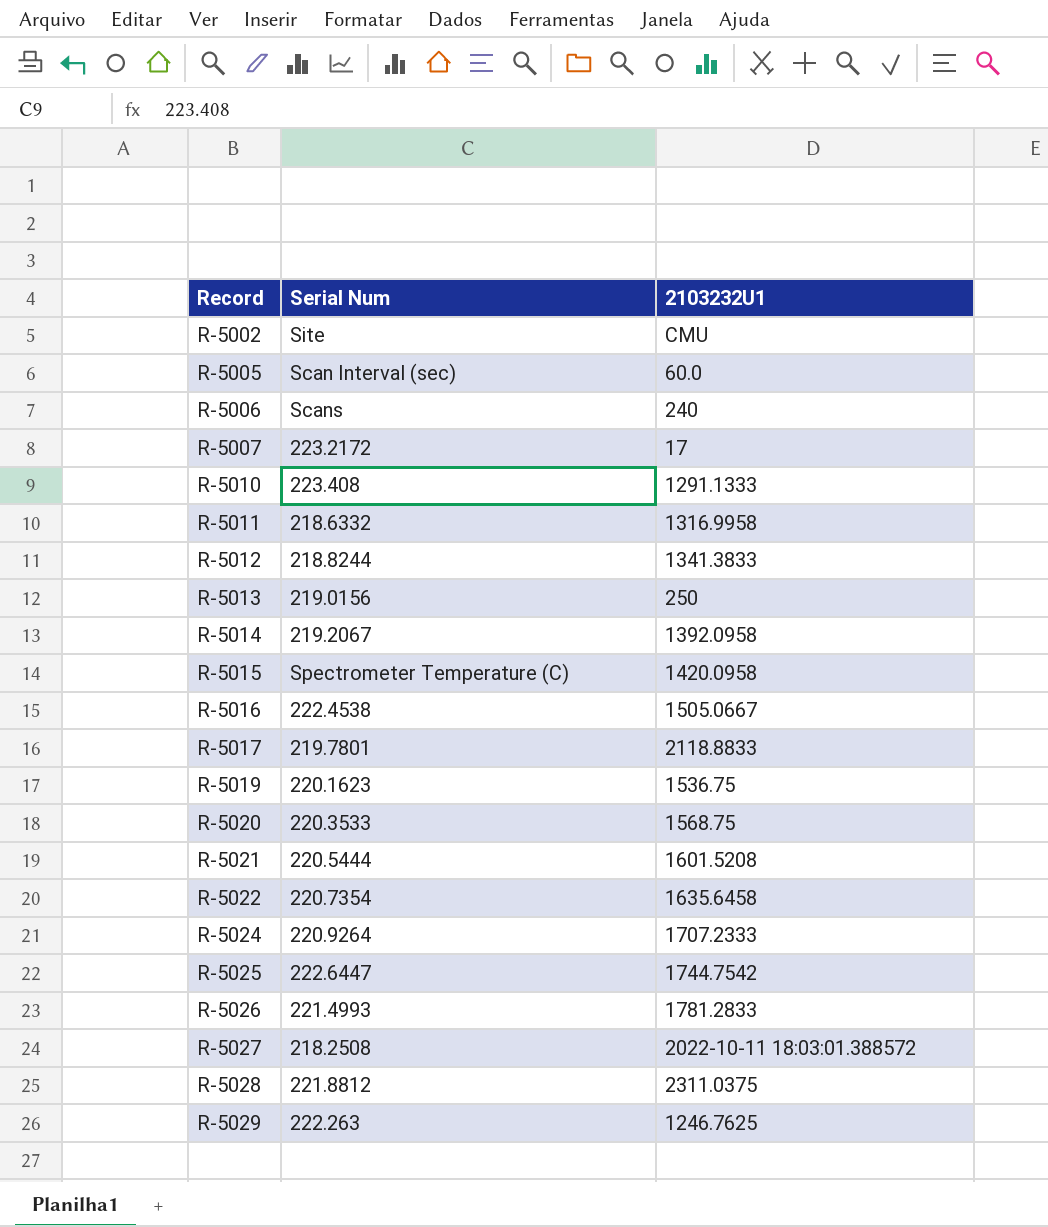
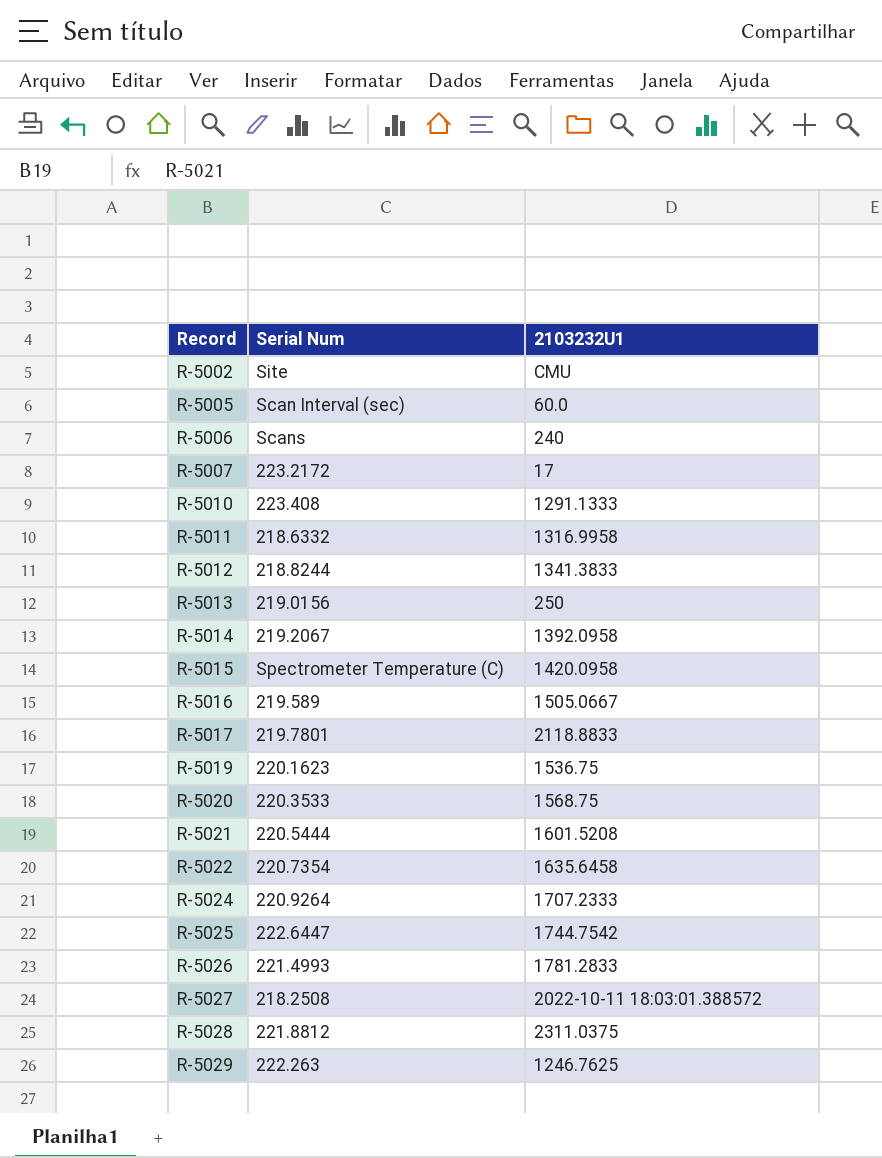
R-5016 | Serial Num: 222.4538 -> 219.589

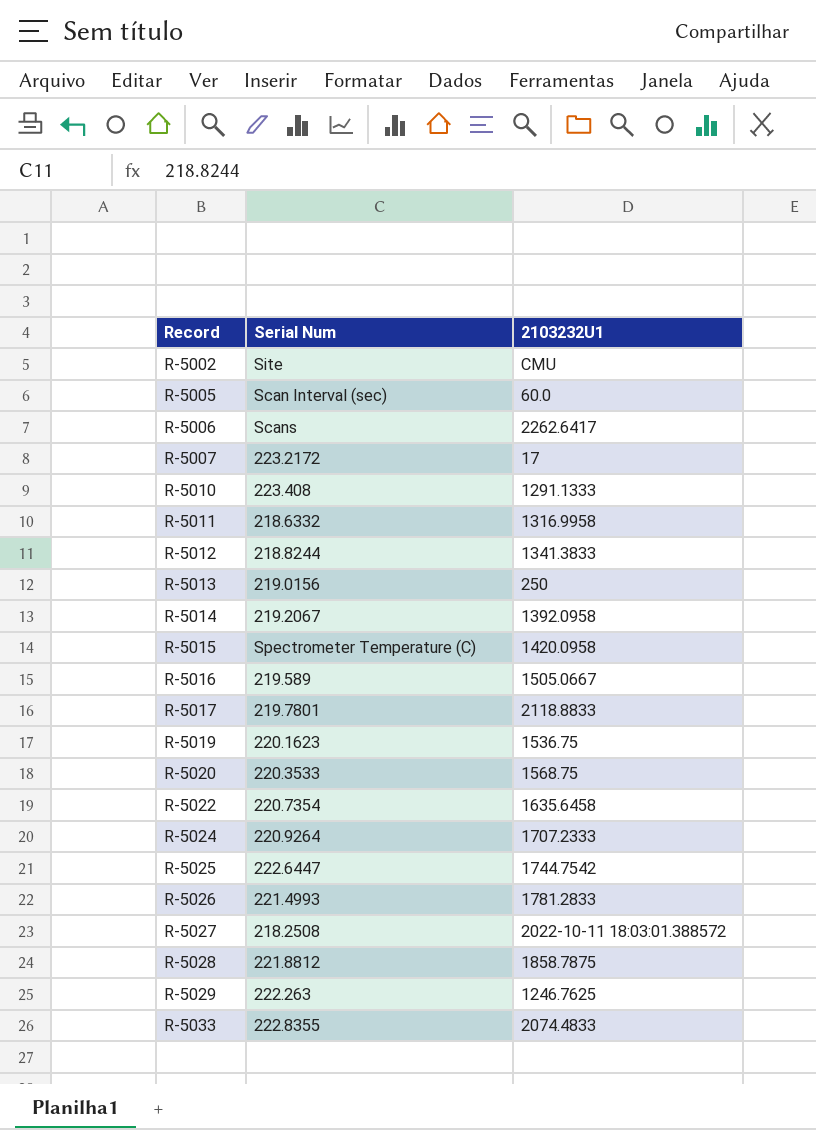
row R-5021: 220.5444 | 1601.5208 -> none
R-5006 | 2103232U1: 240 -> 2262.6417
R-5028 | 2103232U1: 2311.0375 -> 1858.7875
row R-5033: none -> 222.8355 | 2074.4833

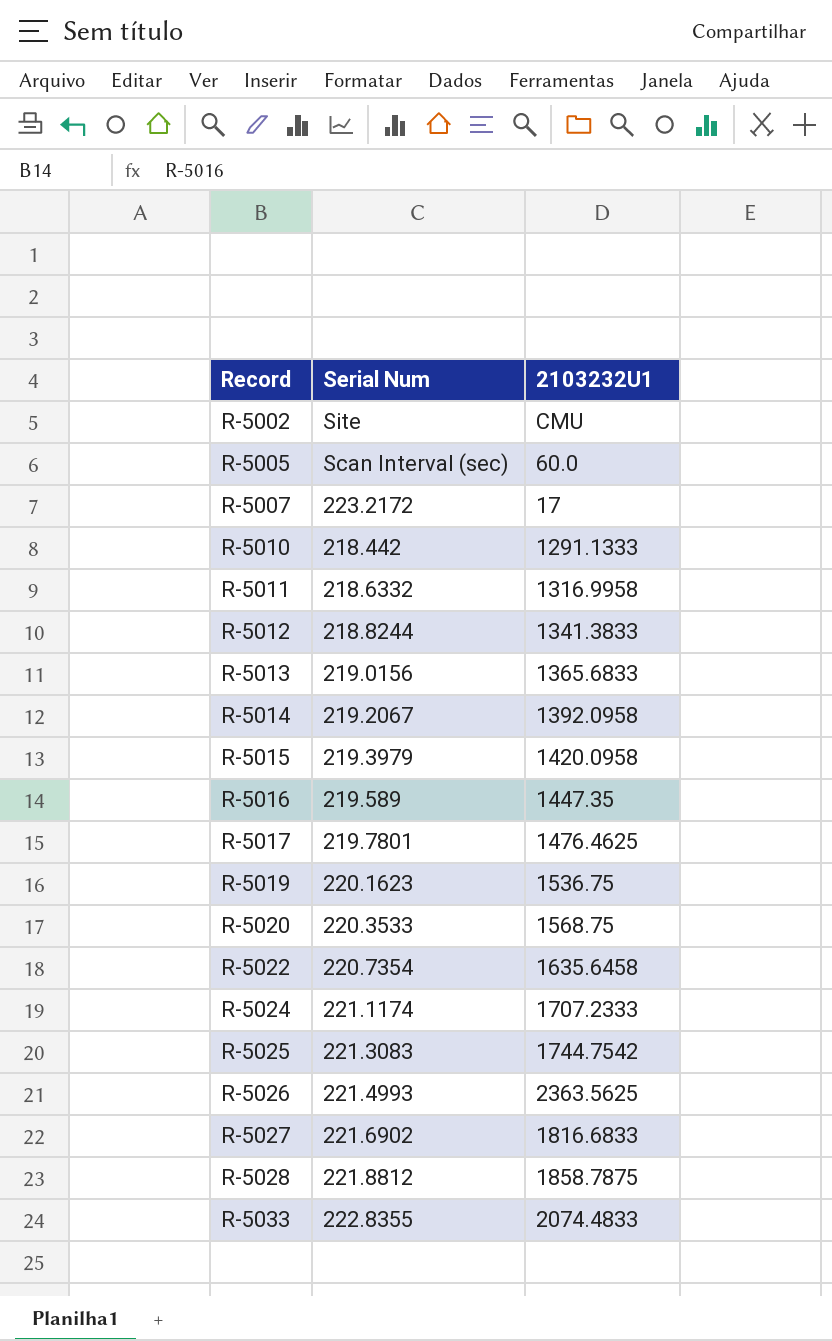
row R-5006: Scans | 2262.6417 -> none
row R-5029: 222.263 | 1246.7625 -> none
R-5010 | Serial Num: 223.408 -> 218.442
R-5013 | 2103232U1: 250 -> 1365.6833
R-5015 | Serial Num: Spectrometer Temperature (C) -> 219.3979
R-5016 | 2103232U1: 1505.0667 -> 1447.35
R-5017 | 2103232U1: 2118.8833 -> 1476.4625
R-5024 | Serial Num: 220.9264 -> 221.1174
R-5025 | Serial Num: 222.6447 -> 221.3083
R-5026 | 2103232U1: 1781.2833 -> 2363.5625
R-5027 | Serial Num: 218.2508 -> 221.6902
R-5027 | 2103232U1: 2022-10-11 18:03:01.388572 -> 1816.6833

